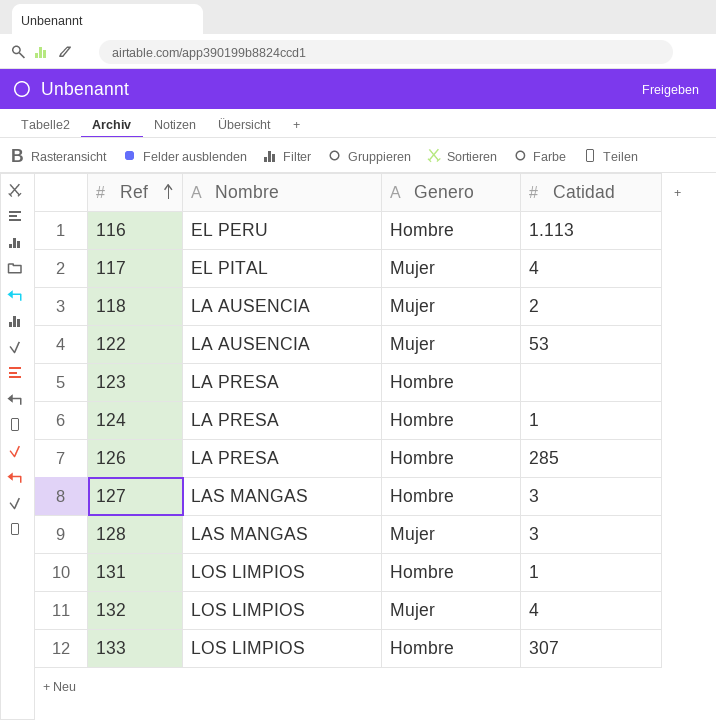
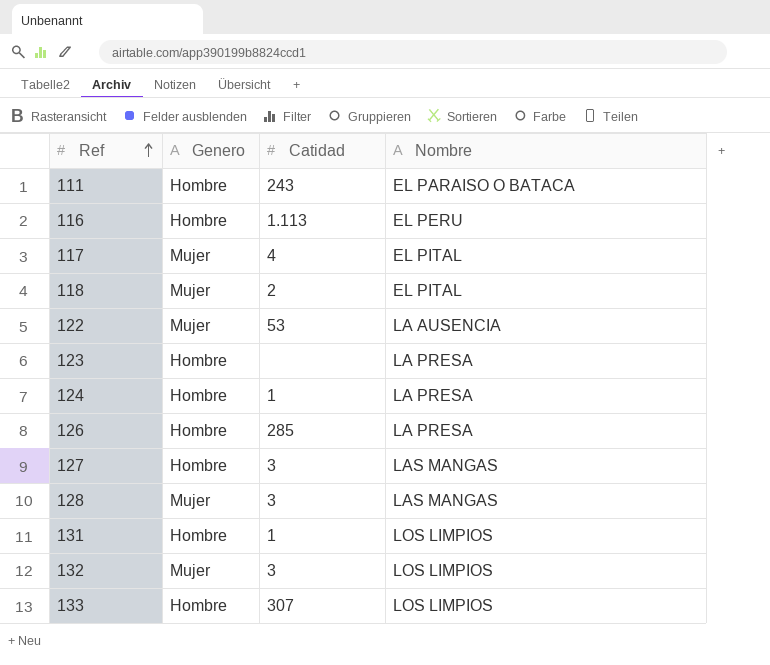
column Nombre | position: 2 -> 4
row 111: none -> Hombre | 243 | EL PARAISO O BATACA
118 | Nombre: LA AUSENCIA -> EL PITAL
132 | Catidad: 4 -> 3

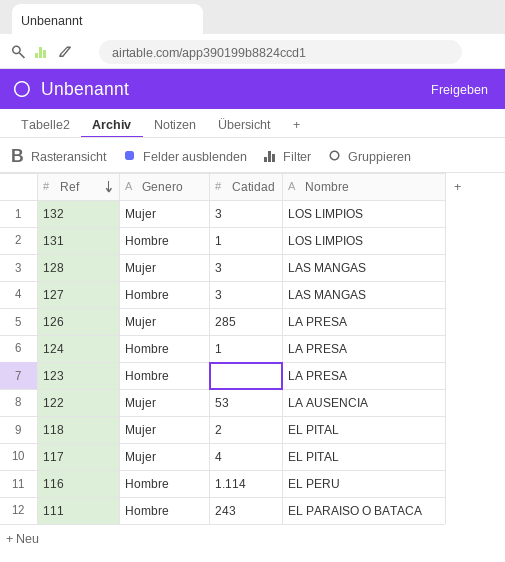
row order: Ref ascending -> Ref descending
row 133: Hombre | 307 | LOS LIMPIOS -> none
126 | Genero: Hombre -> Mujer
116 | Catidad: 1.113 -> 1.114

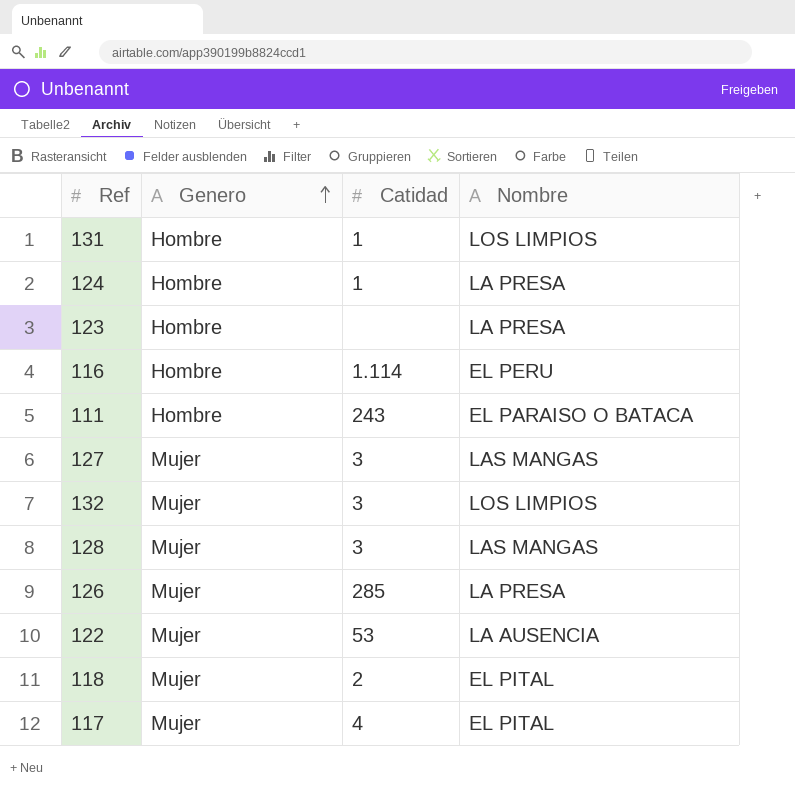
row order: Ref descending -> Genero ascending
127 | Genero: Hombre -> Mujer

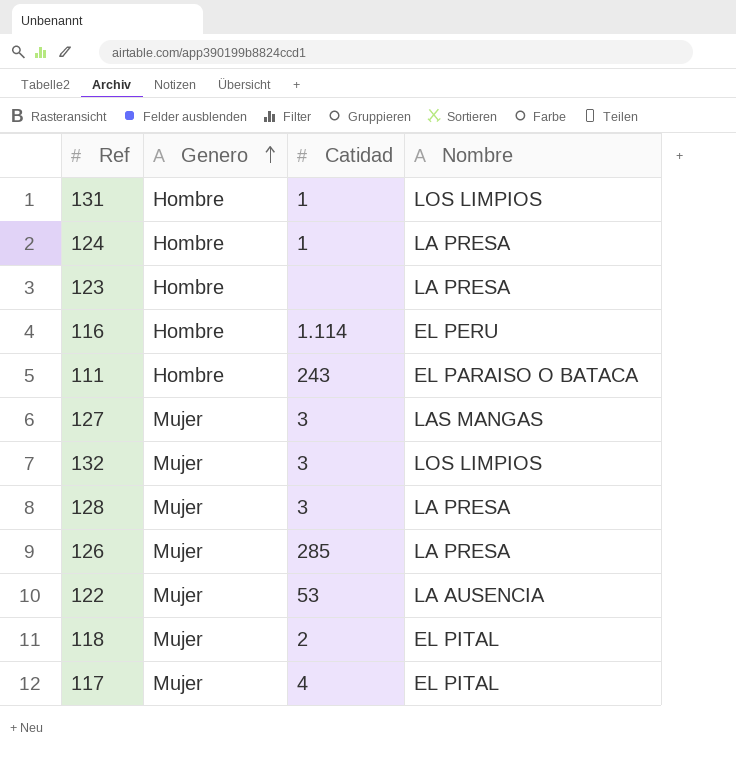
128 | Nombre: LAS MANGAS -> LA PRESA

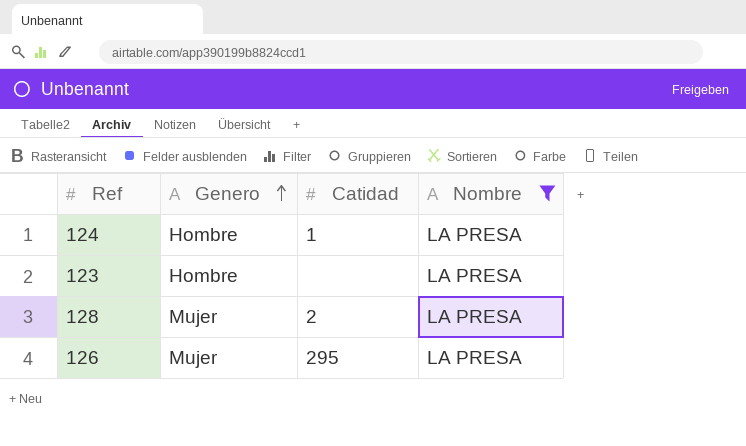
filter: none -> Nombre = LA PRESA
128 | Catidad: 3 -> 2
126 | Catidad: 285 -> 295

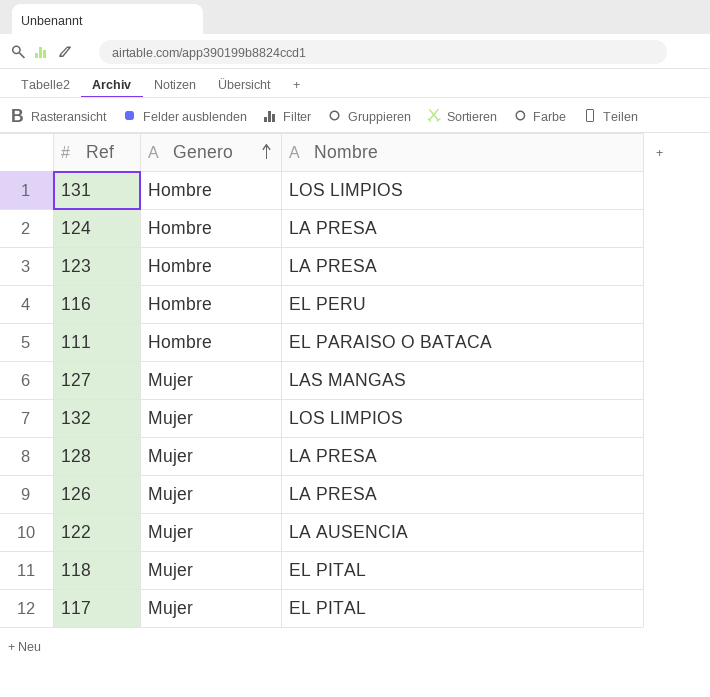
filter: Nombre = LA PRESA -> none
column Catidad | position: 3 -> none

